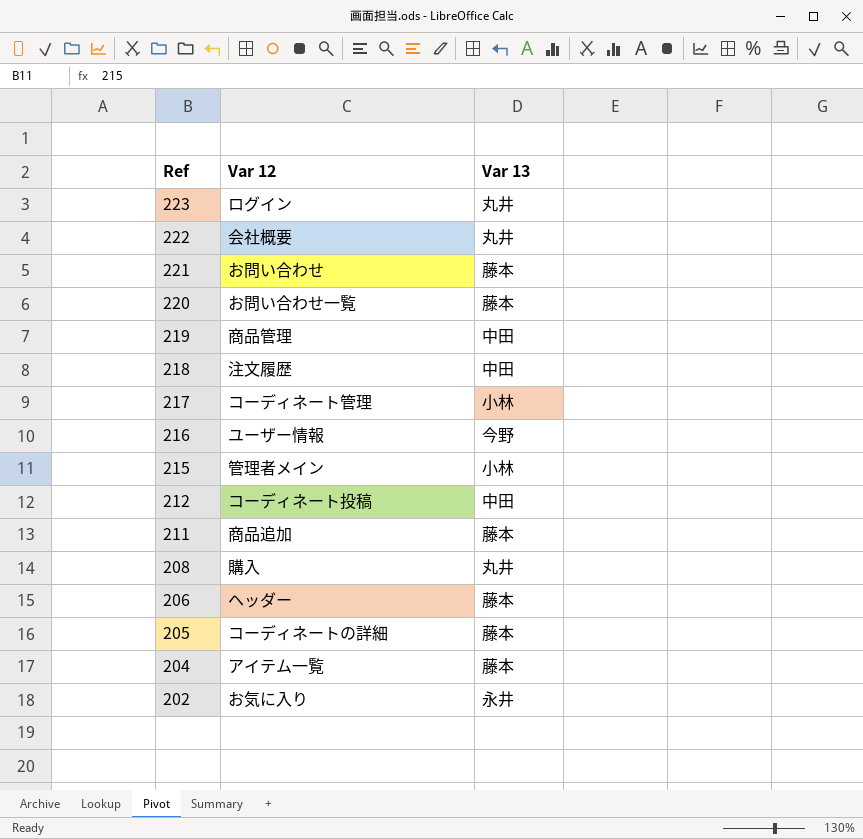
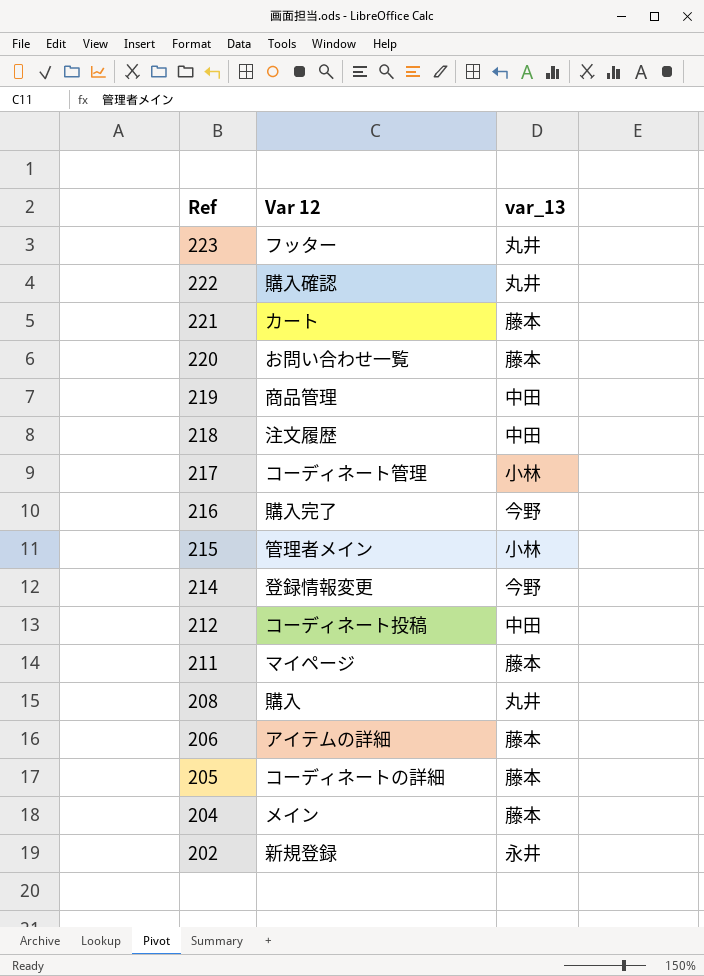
column name: Var 13 -> var_13
223 | Var 12: ログイン -> フッター
222 | Var 12: 会社概要 -> 購入確認
221 | Var 12: お問い合わせ -> カート
216 | Var 12: ユーザー情報 -> 購入完了
row 214: none -> 登録情報変更 | 今野
211 | Var 12: 商品追加 -> マイページ
206 | Var 12: ヘッダー -> アイテムの詳細
204 | Var 12: アイテム一覧 -> メイン
202 | Var 12: お気に入り -> 新規登録

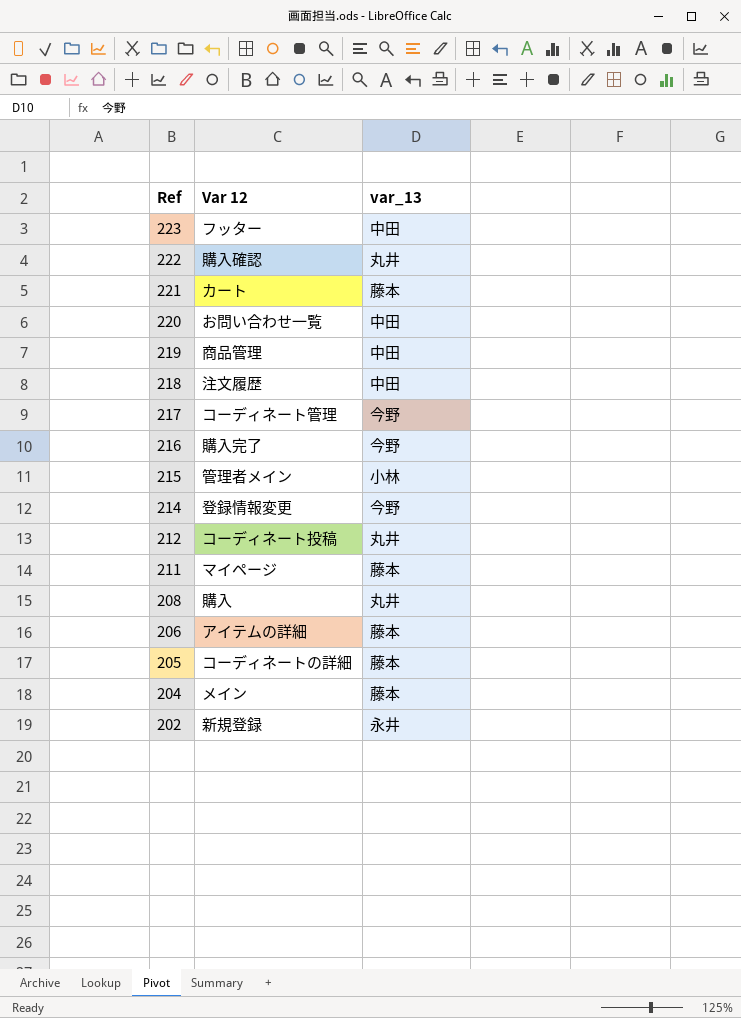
223 | var_13: 丸井 -> 中田
220 | var_13: 藤本 -> 中田
217 | var_13: 小林 -> 今野
212 | var_13: 中田 -> 丸井

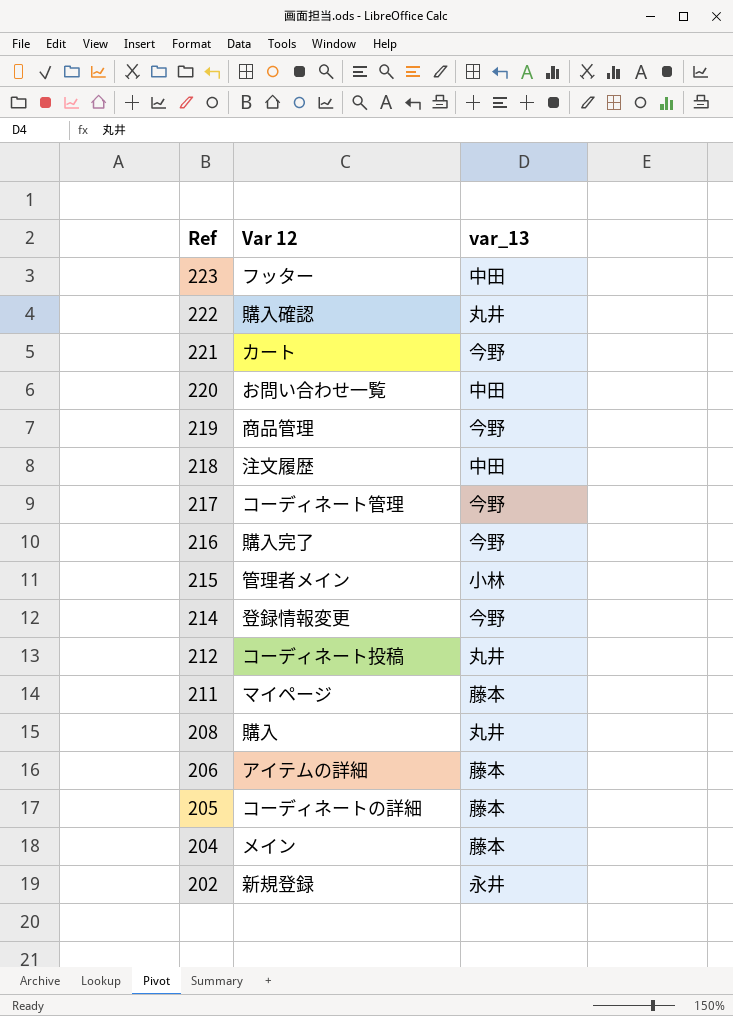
221 | var_13: 藤本 -> 今野
219 | var_13: 中田 -> 今野

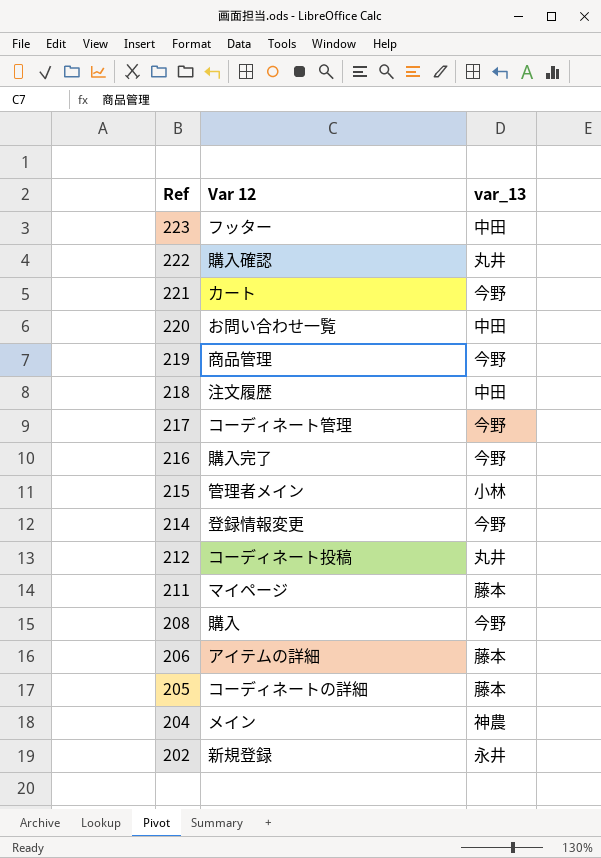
208 | var_13: 丸井 -> 今野
204 | var_13: 藤本 -> 神農

